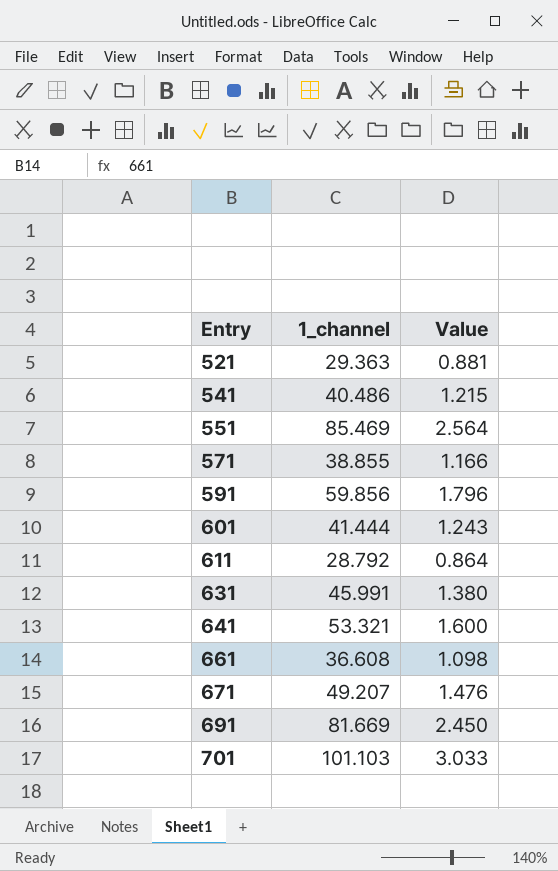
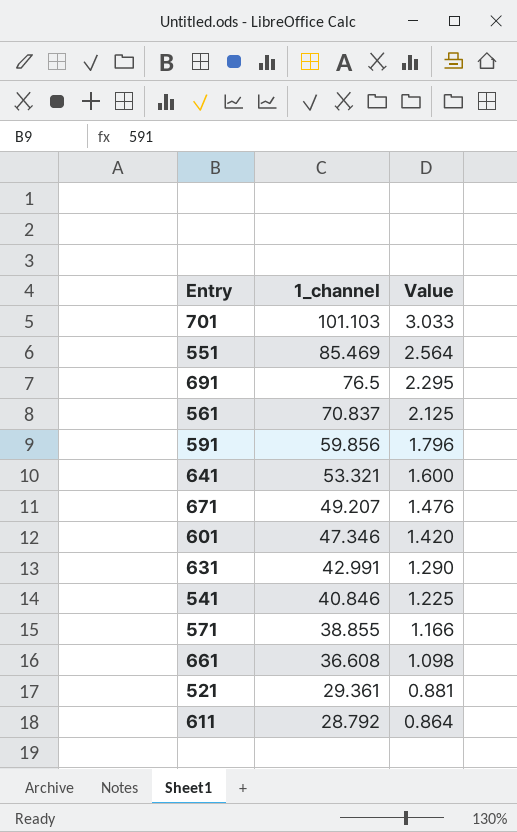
row order: Entry ascending -> 1_channel descending
691 | 1_channel: 81.669 -> 76.5
691 | Value: 2.450 -> 2.295
row 561: none -> 70.837 | 2.125
601 | 1_channel: 41.444 -> 47.346
601 | Value: 1.243 -> 1.420
631 | 1_channel: 45.991 -> 42.991
631 | Value: 1.380 -> 1.290
541 | 1_channel: 40.486 -> 40.846
541 | Value: 1.215 -> 1.225
521 | 1_channel: 29.363 -> 29.361

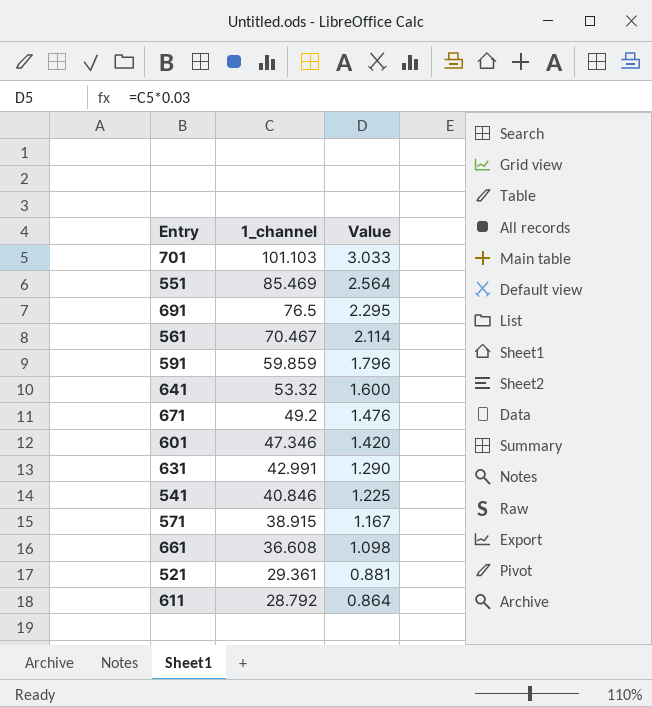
561 | 1_channel: 70.837 -> 70.467
561 | Value: 2.125 -> 2.114
591 | 1_channel: 59.856 -> 59.859
641 | 1_channel: 53.321 -> 53.32
671 | 1_channel: 49.207 -> 49.2
571 | 1_channel: 38.855 -> 38.915
571 | Value: 1.166 -> 1.167

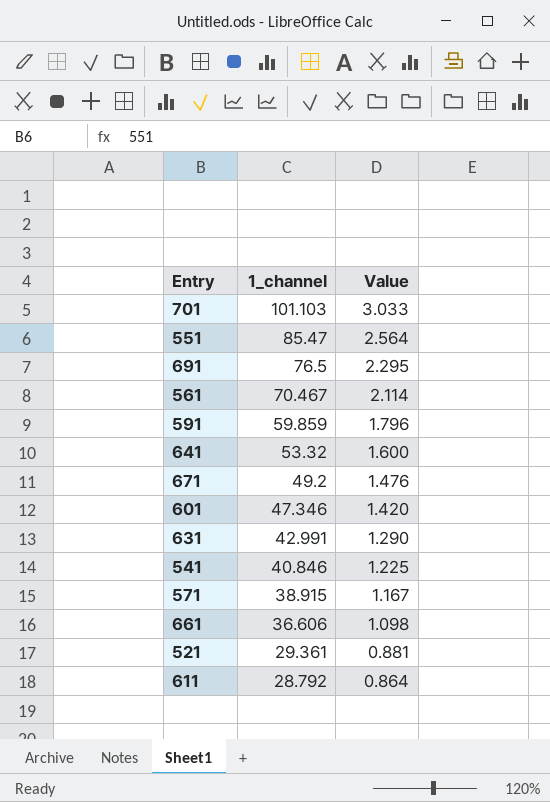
551 | 1_channel: 85.469 -> 85.47
661 | 1_channel: 36.608 -> 36.606

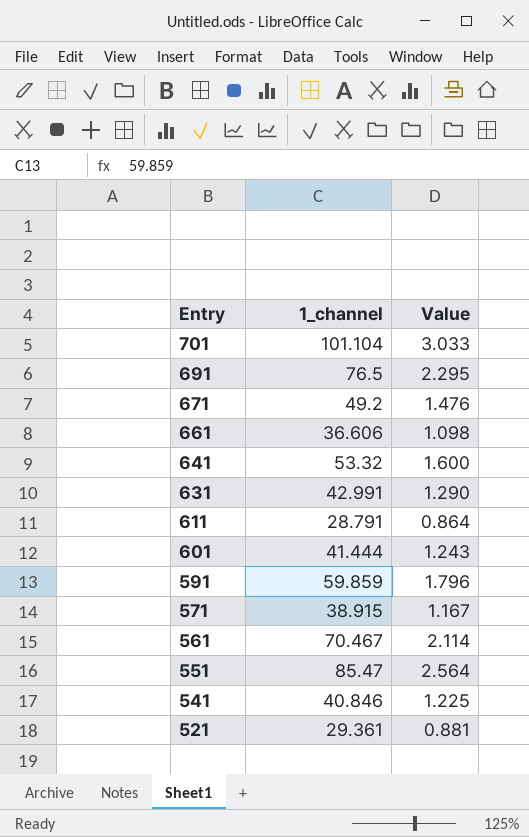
row order: 1_channel descending -> Entry descending
701 | 1_channel: 101.103 -> 101.104
611 | 1_channel: 28.792 -> 28.791
601 | 1_channel: 47.346 -> 41.444
601 | Value: 1.420 -> 1.243

